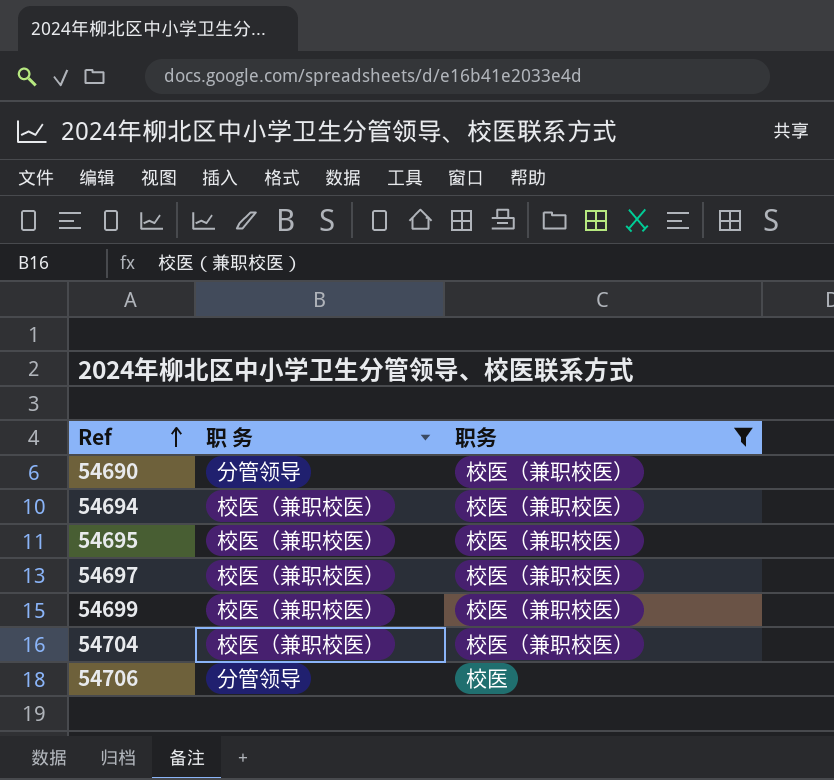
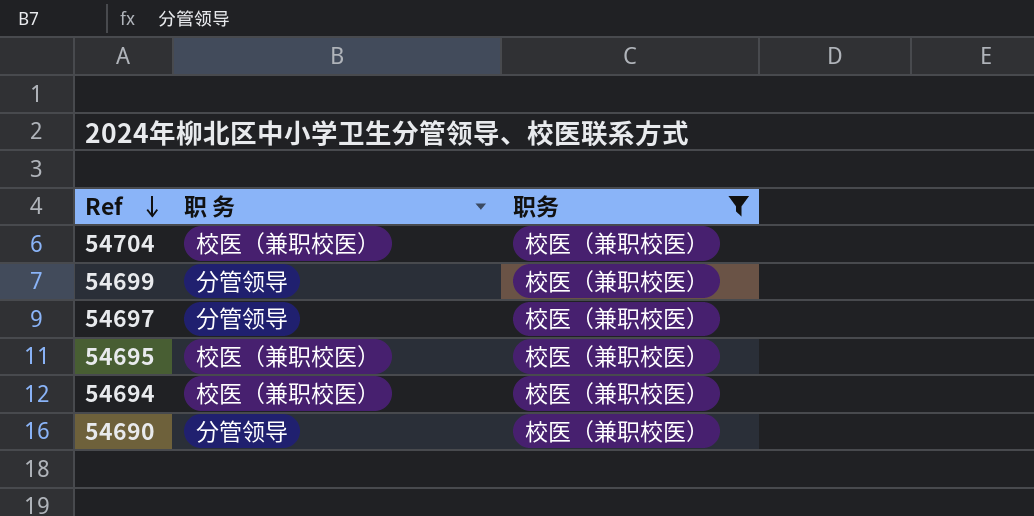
row order: Ref ascending -> Ref descending
row 54706: 分管领导 | 校医 -> none
54699 | 职 务: 校医（兼职校医） -> 分管领导
54697 | 职 务: 校医（兼职校医） -> 分管领导

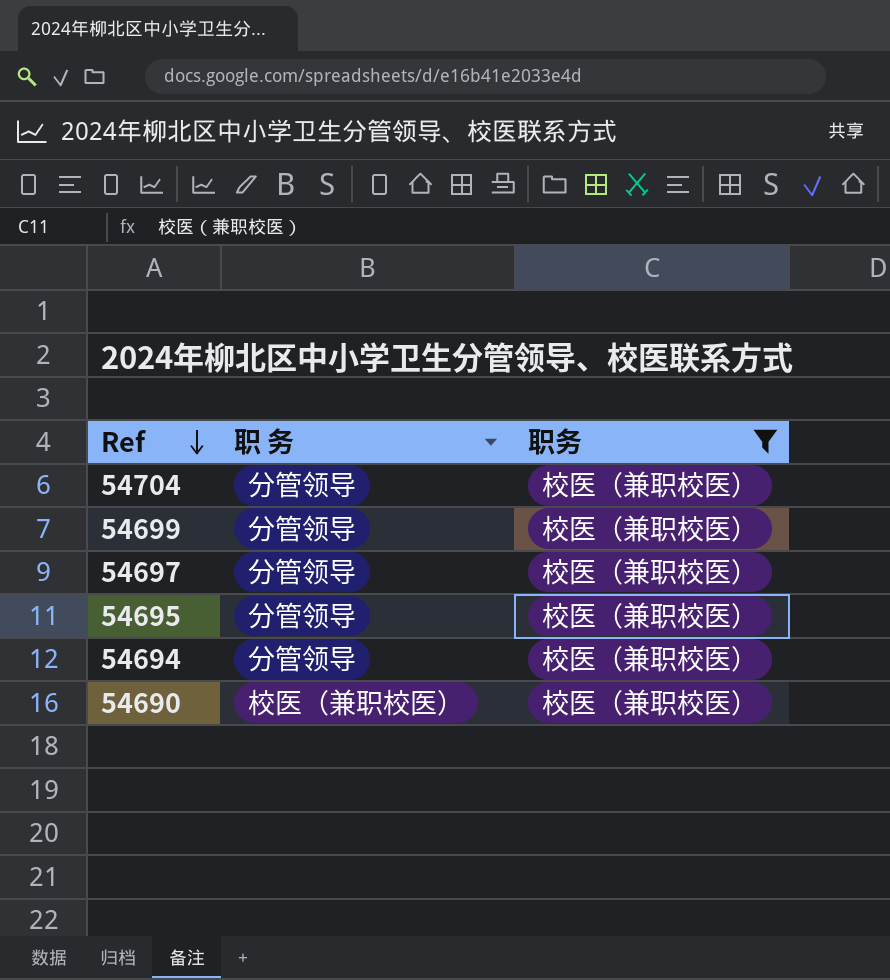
54704 | 职 务: 校医（兼职校医） -> 分管领导
54695 | 职 务: 校医（兼职校医） -> 分管领导
54694 | 职 务: 校医（兼职校医） -> 分管领导
54690 | 职 务: 分管领导 -> 校医（兼职校医）

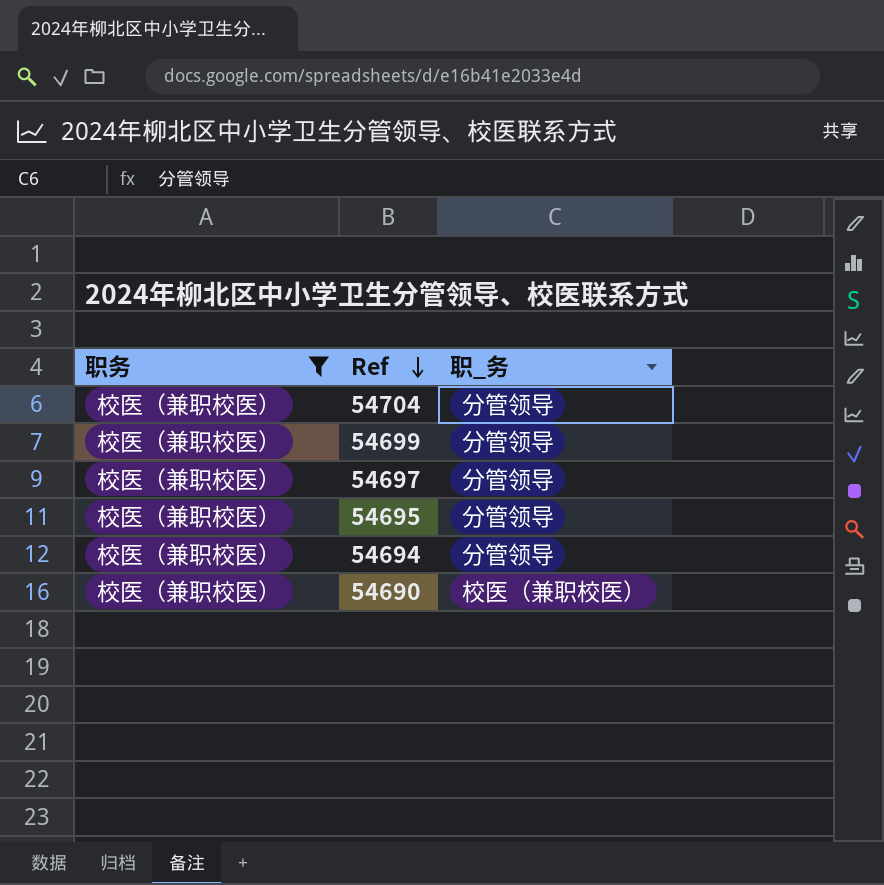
column 职务 | position: 3 -> 1
column name: 职 务 -> 职_务

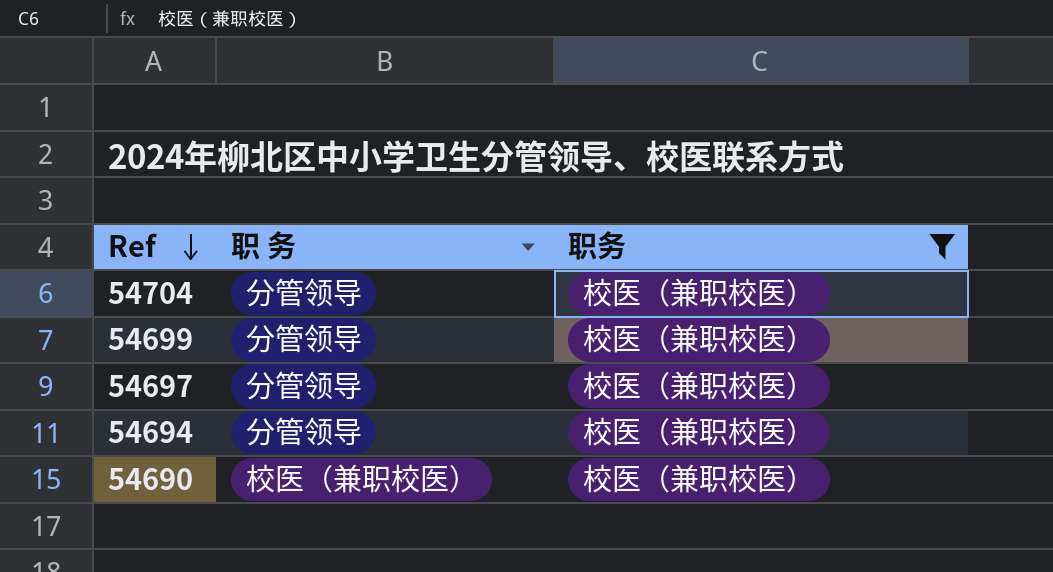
column name: 职_务 -> 职 务
column 职务 | position: 1 -> 3
row 54695: 校医（兼职校医） | 分管领导 -> none

